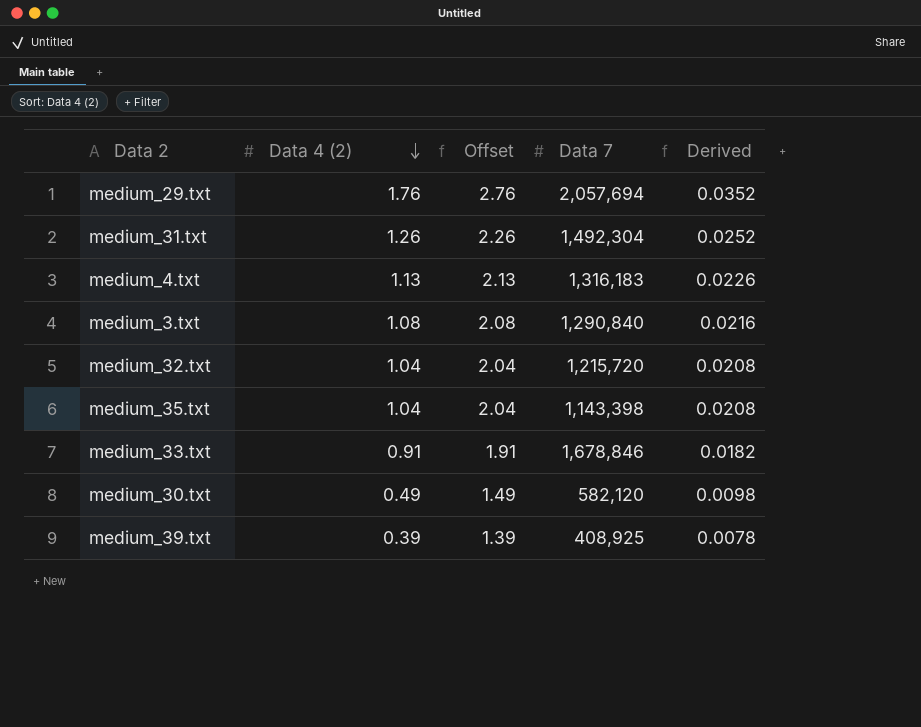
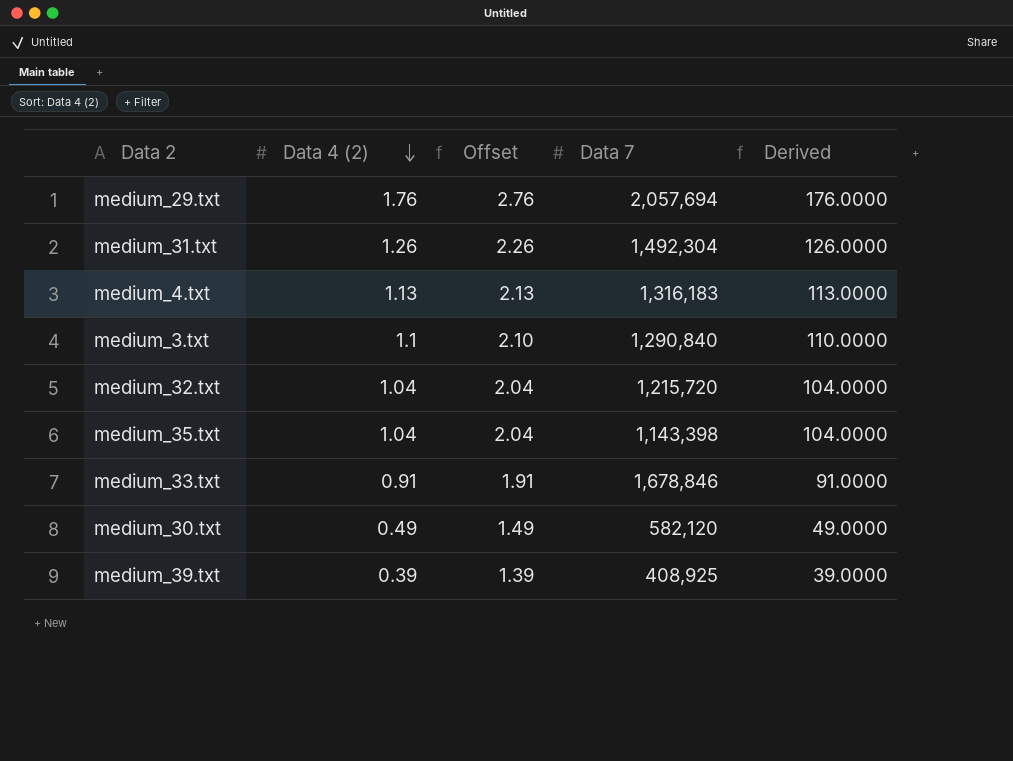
column Derived | formula: [Data 4 (2)] * 0.02 -> [Data 4 (2)] * 100
medium_3.txt | Data 4 (2): 1.08 -> 1.1
medium_3.txt | Offset: 2.08 -> 2.10

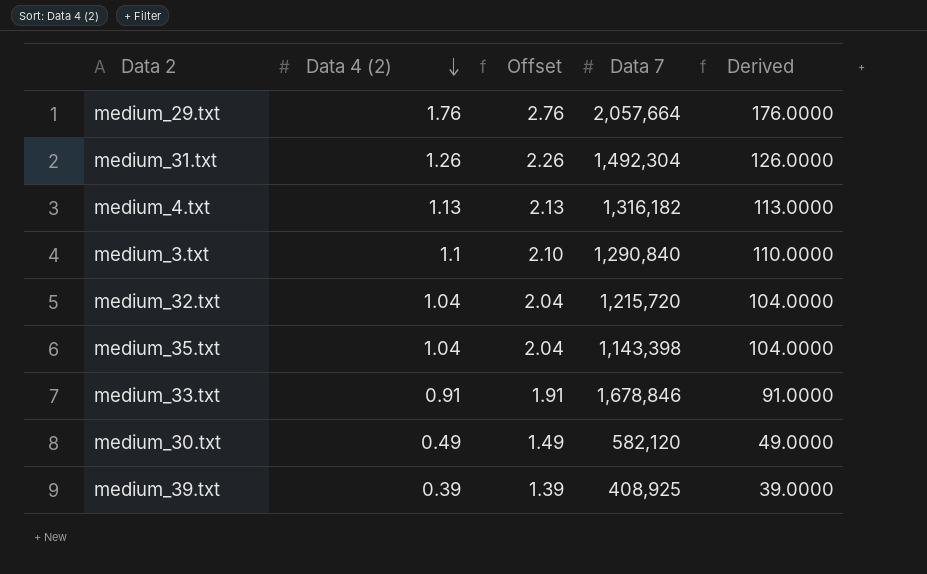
medium_29.txt | Data 7: 2,057,694 -> 2,057,664
medium_4.txt | Data 7: 1,316,183 -> 1,316,182

